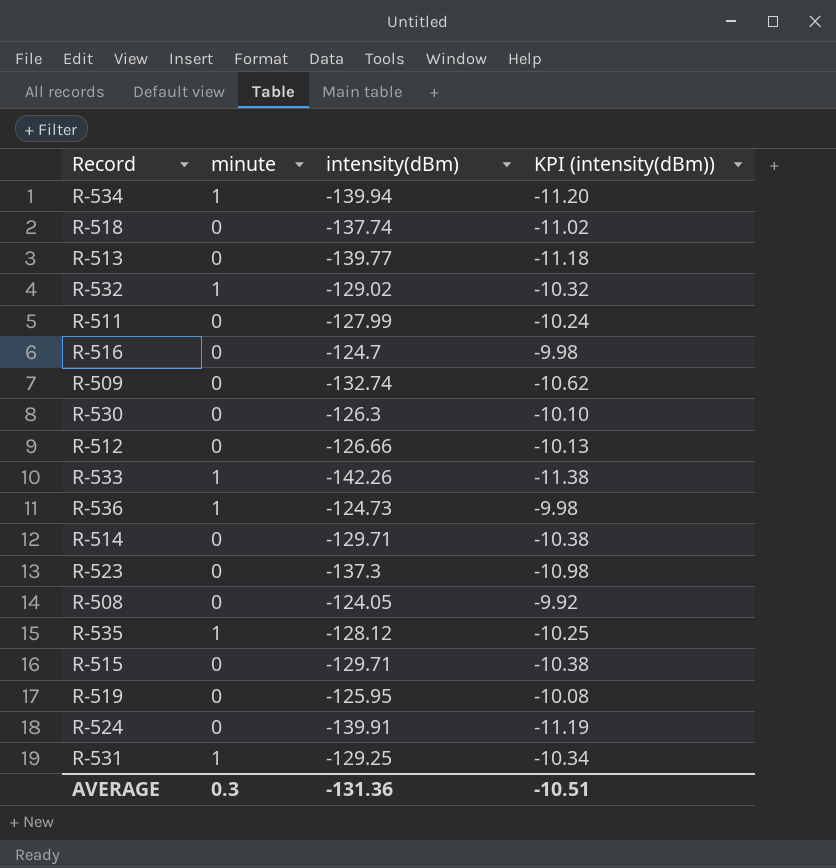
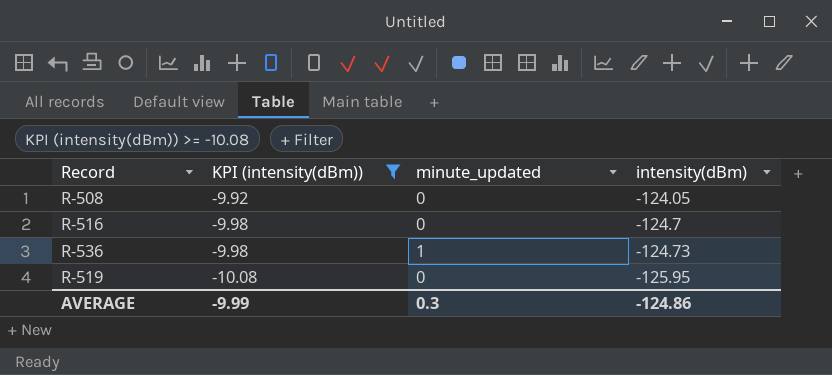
filter: none -> KPI (intensity(dBm)) >= -10.08
row order: none -> KPI (intensity(dBm)) descending
column KPI (intensity(dBm)) | position: 4 -> 2
column name: minute -> minute_updated
AVERAGE | KPI (intensity(dBm)): -10.51 -> -9.99
AVERAGE | intensity(dBm): -131.36 -> -124.86

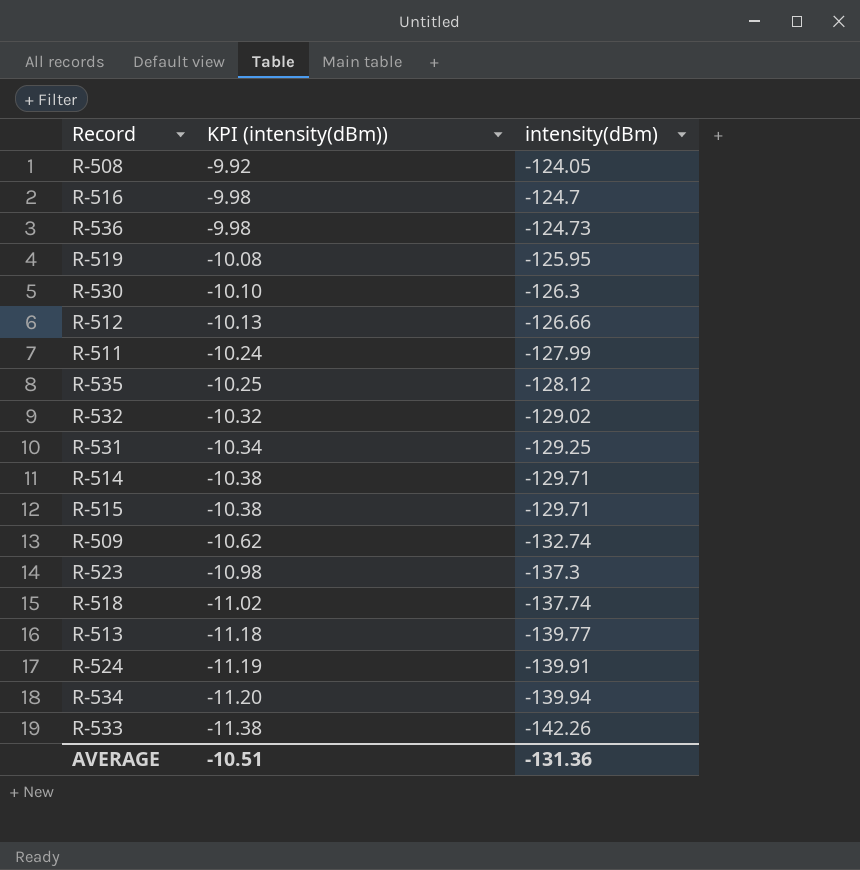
filter: KPI (intensity(dBm)) >= -10.08 -> none
column minute_updated | position: 3 -> none
AVERAGE | KPI (intensity(dBm)): -9.99 -> -10.51
AVERAGE | intensity(dBm): -124.86 -> -131.36

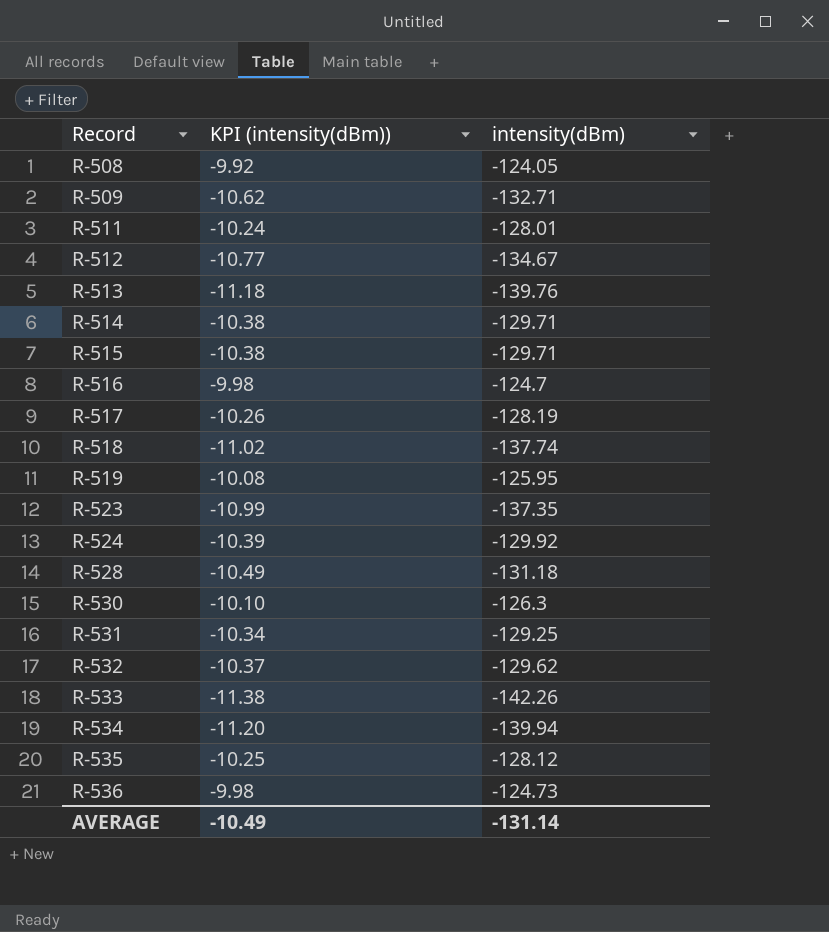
row order: KPI (intensity(dBm)) descending -> Record ascending
R-509 | intensity(dBm): -132.74 -> -132.71
R-511 | intensity(dBm): -127.99 -> -128.01
R-512 | KPI (intensity(dBm)): -10.13 -> -10.77
R-512 | intensity(dBm): -126.66 -> -134.67
R-513 | intensity(dBm): -139.77 -> -139.76
row R-517: none -> -10.26 | -128.19
R-523 | KPI (intensity(dBm)): -10.98 -> -10.99
R-523 | intensity(dBm): -137.3 -> -137.35
R-524 | KPI (intensity(dBm)): -11.19 -> -10.39
R-524 | intensity(dBm): -139.91 -> -129.92
row R-528: none -> -10.49 | -131.18
R-532 | KPI (intensity(dBm)): -10.32 -> -10.37
R-532 | intensity(dBm): -129.02 -> -129.62
AVERAGE | KPI (intensity(dBm)): -10.51 -> -10.49
AVERAGE | intensity(dBm): -131.36 -> -131.14

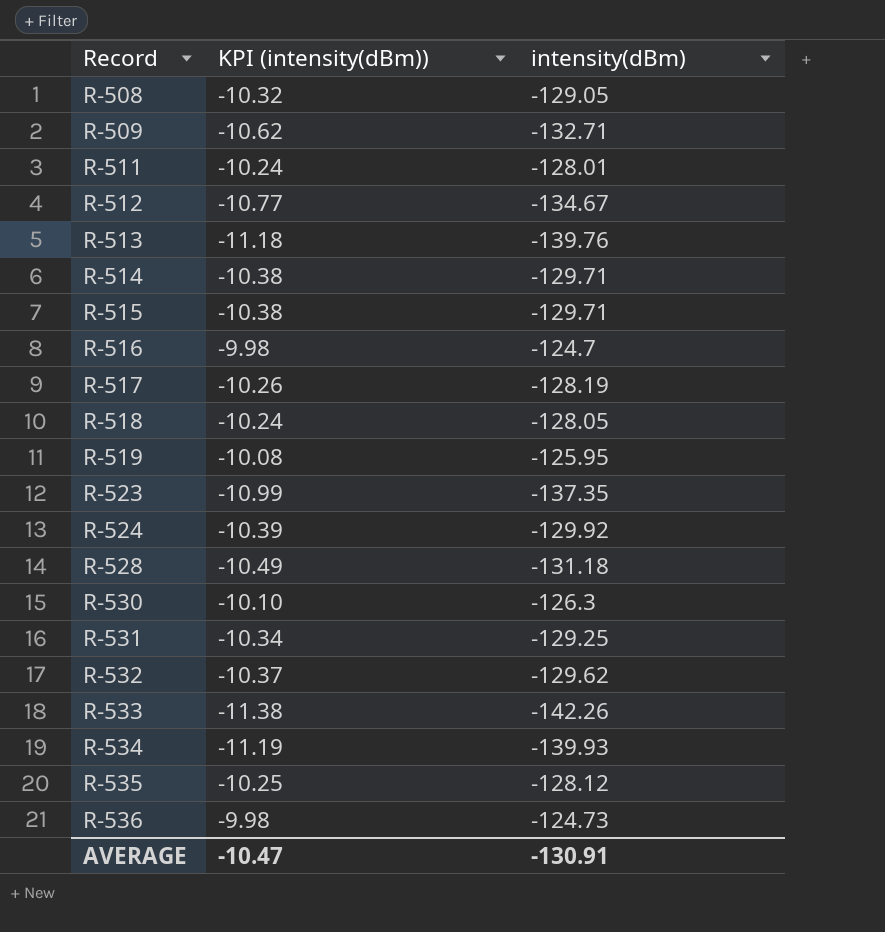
R-508 | KPI (intensity(dBm)): -9.92 -> -10.32
R-508 | intensity(dBm): -124.05 -> -129.05
R-518 | KPI (intensity(dBm)): -11.02 -> -10.24
R-518 | intensity(dBm): -137.74 -> -128.05
R-534 | KPI (intensity(dBm)): -11.20 -> -11.19
R-534 | intensity(dBm): -139.94 -> -139.93
AVERAGE | KPI (intensity(dBm)): -10.49 -> -10.47
AVERAGE | intensity(dBm): -131.14 -> -130.91

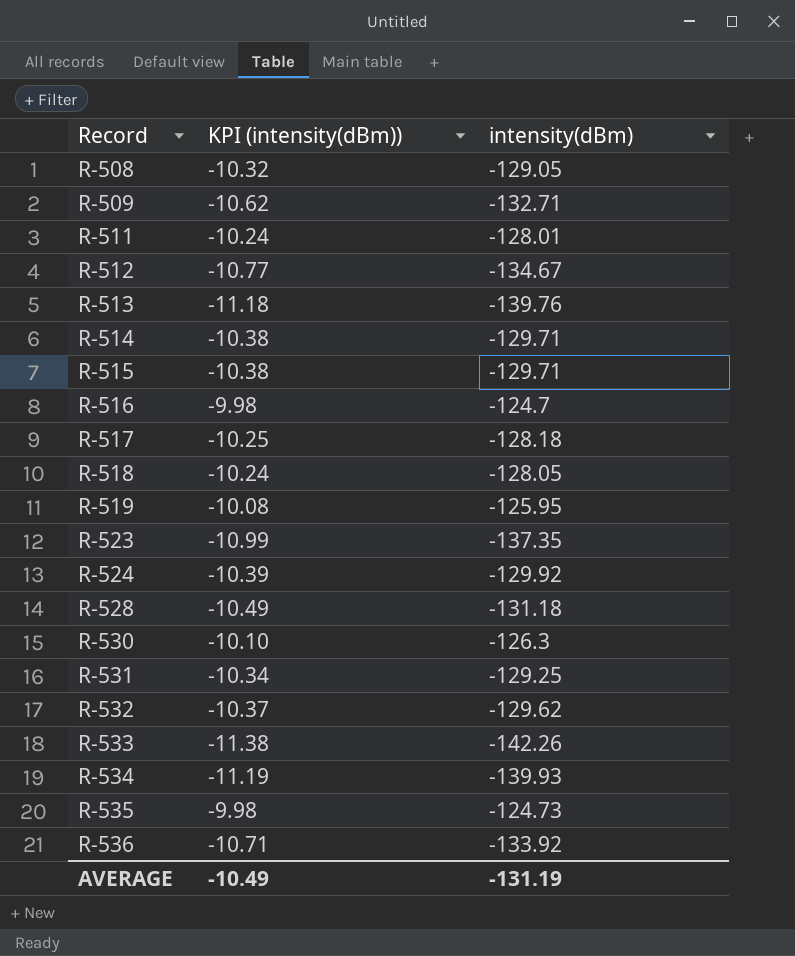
R-517 | KPI (intensity(dBm)): -10.26 -> -10.25
R-517 | intensity(dBm): -128.19 -> -128.18
R-535 | KPI (intensity(dBm)): -10.25 -> -9.98
R-535 | intensity(dBm): -128.12 -> -124.73
R-536 | KPI (intensity(dBm)): -9.98 -> -10.71
R-536 | intensity(dBm): -124.73 -> -133.92
AVERAGE | KPI (intensity(dBm)): -10.47 -> -10.49
AVERAGE | intensity(dBm): -130.91 -> -131.19

